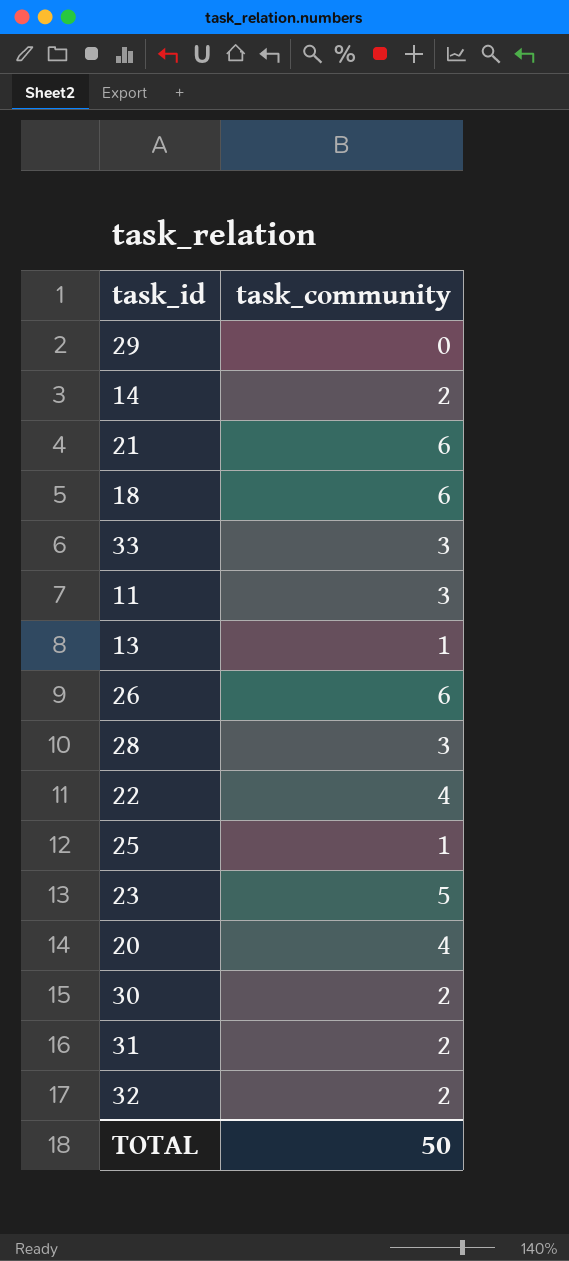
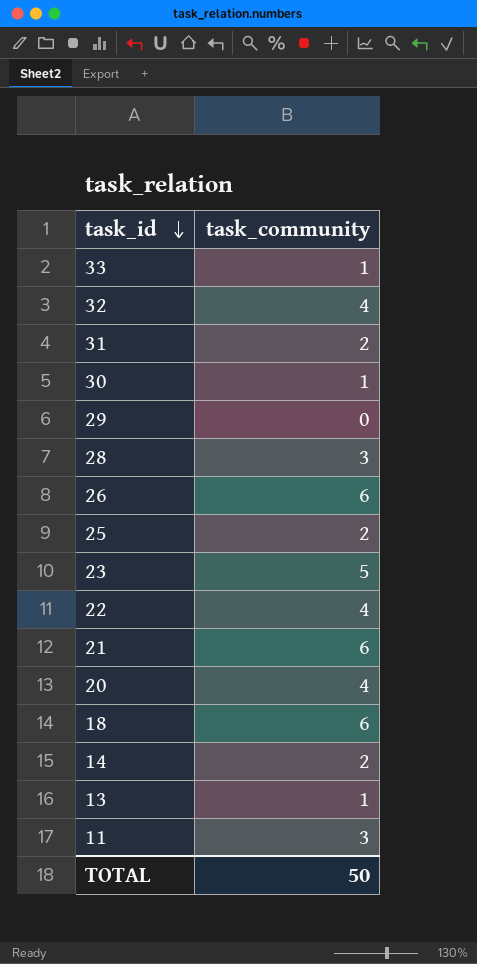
row order: none -> task_id descending
33 | task_community: 3 -> 1
32 | task_community: 2 -> 4
30 | task_community: 2 -> 1
25 | task_community: 1 -> 2

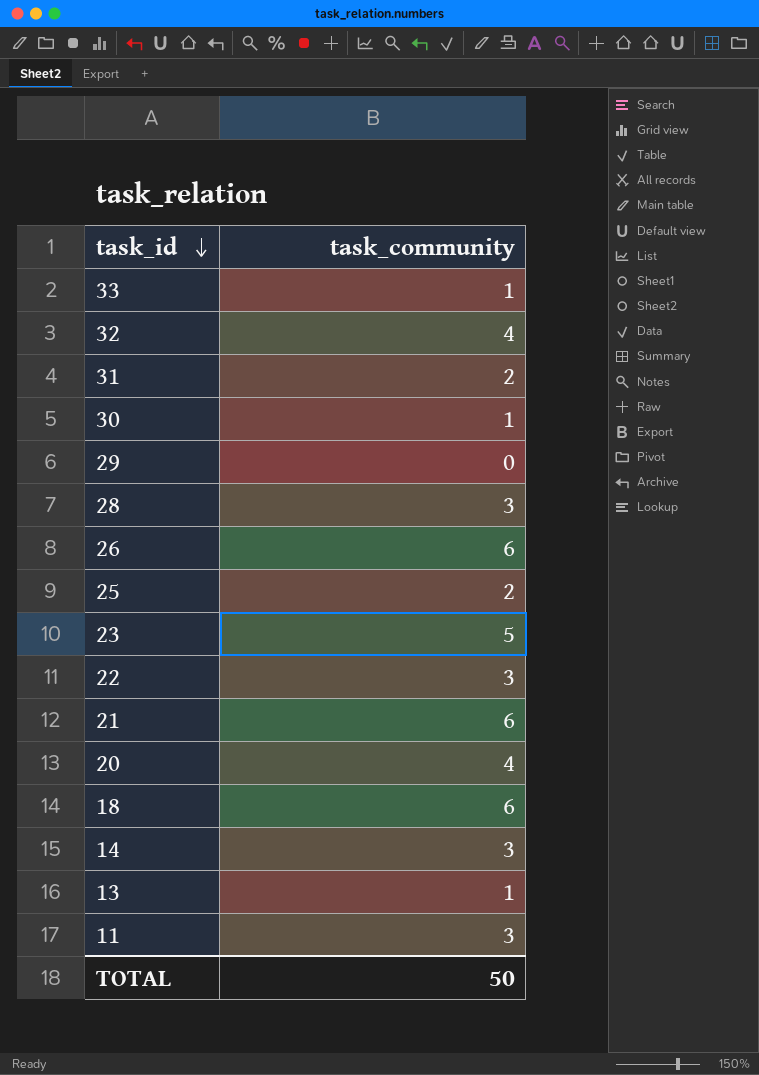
22 | task_community: 4 -> 3
14 | task_community: 2 -> 3

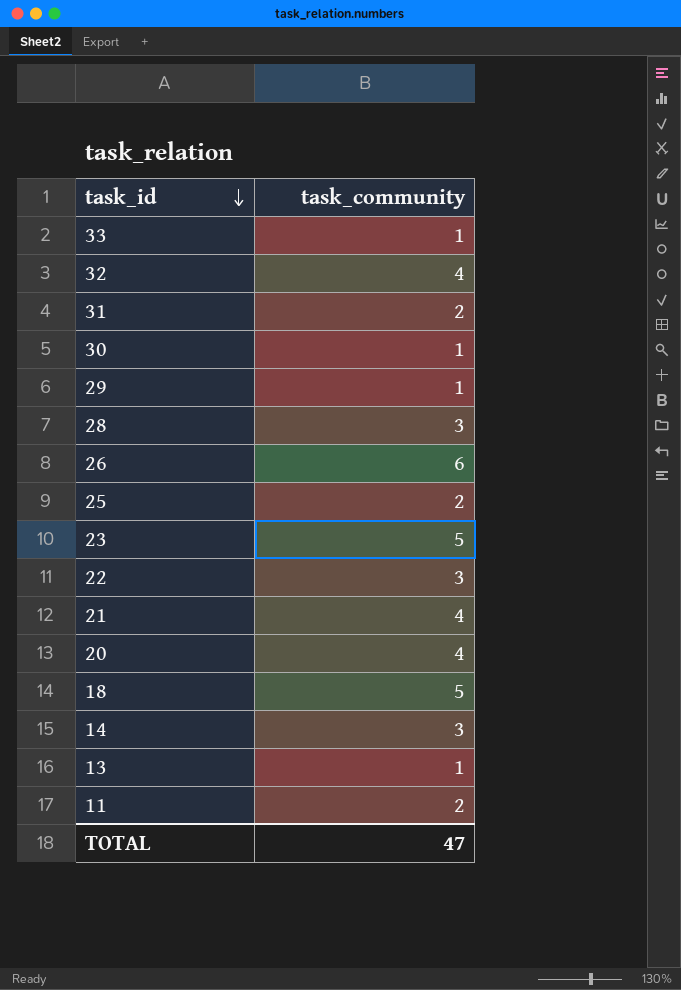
29 | task_community: 0 -> 1
21 | task_community: 6 -> 4
18 | task_community: 6 -> 5
11 | task_community: 3 -> 2
TOTAL | task_community: 50 -> 47

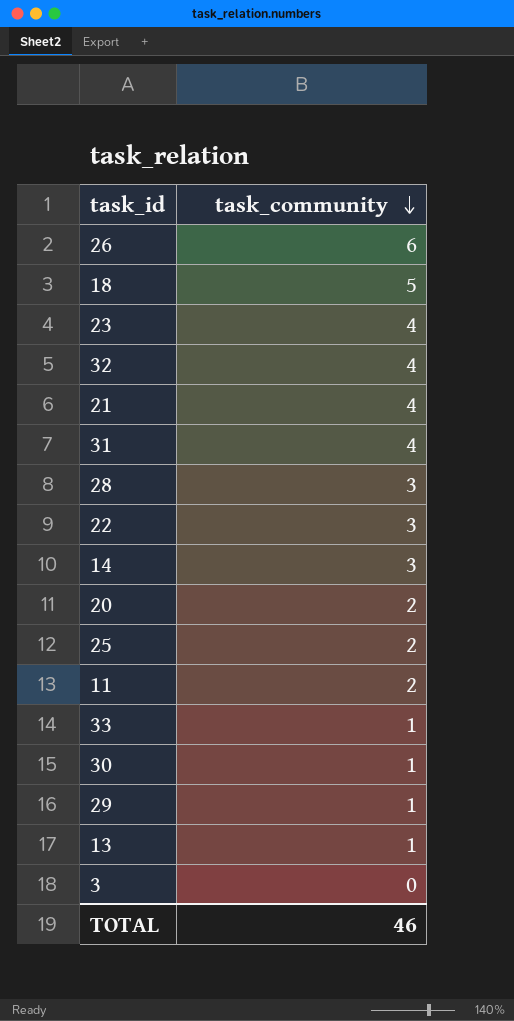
row order: task_id descending -> task_community descending
23 | task_community: 5 -> 4
31 | task_community: 2 -> 4
20 | task_community: 4 -> 2
row 3: none -> 0
TOTAL | task_community: 47 -> 46

